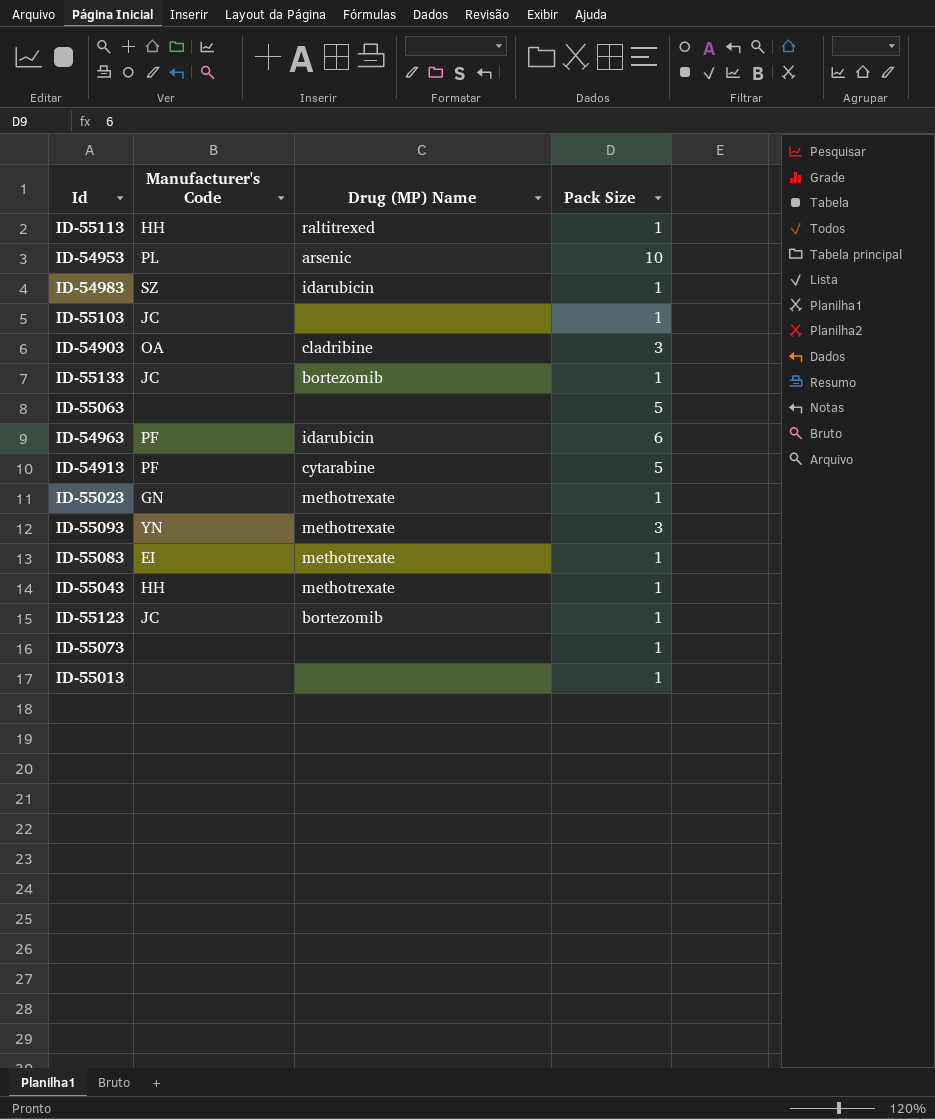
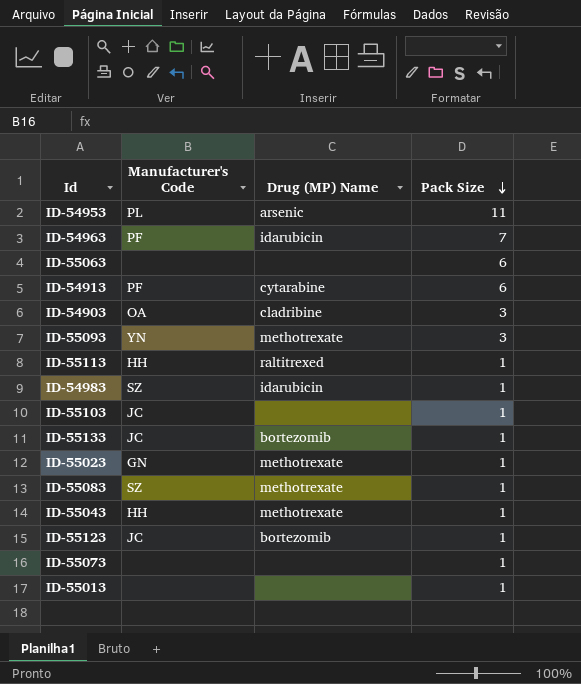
row order: none -> Pack Size descending
ID-54953 | Pack Size: 10 -> 11
ID-54963 | Pack Size: 6 -> 7
ID-55063 | Pack Size: 5 -> 6
ID-54913 | Pack Size: 5 -> 6
ID-55083 | Manufacturer's Code: EI -> SZ

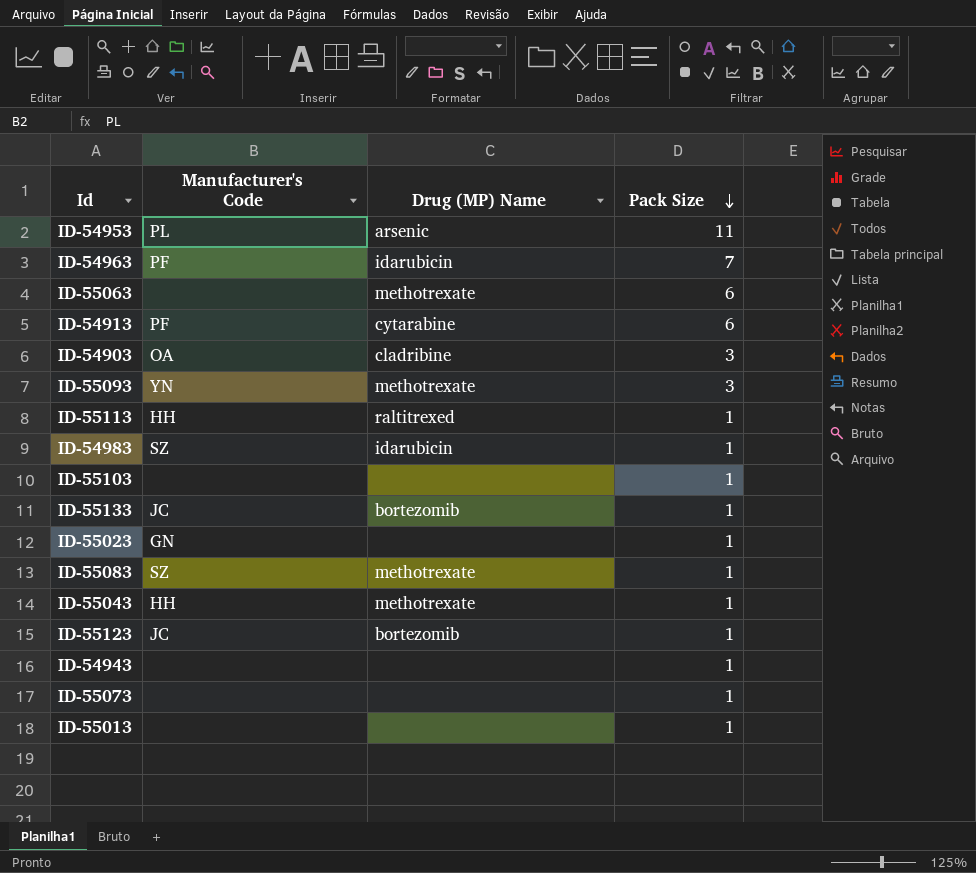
ID-55063 | Drug (MP) Name: none -> methotrexate
ID-55103 | Manufacturer's Code: JC -> none
ID-55023 | Drug (MP) Name: methotrexate -> none
row ID-54943: none -> none | none | 1

